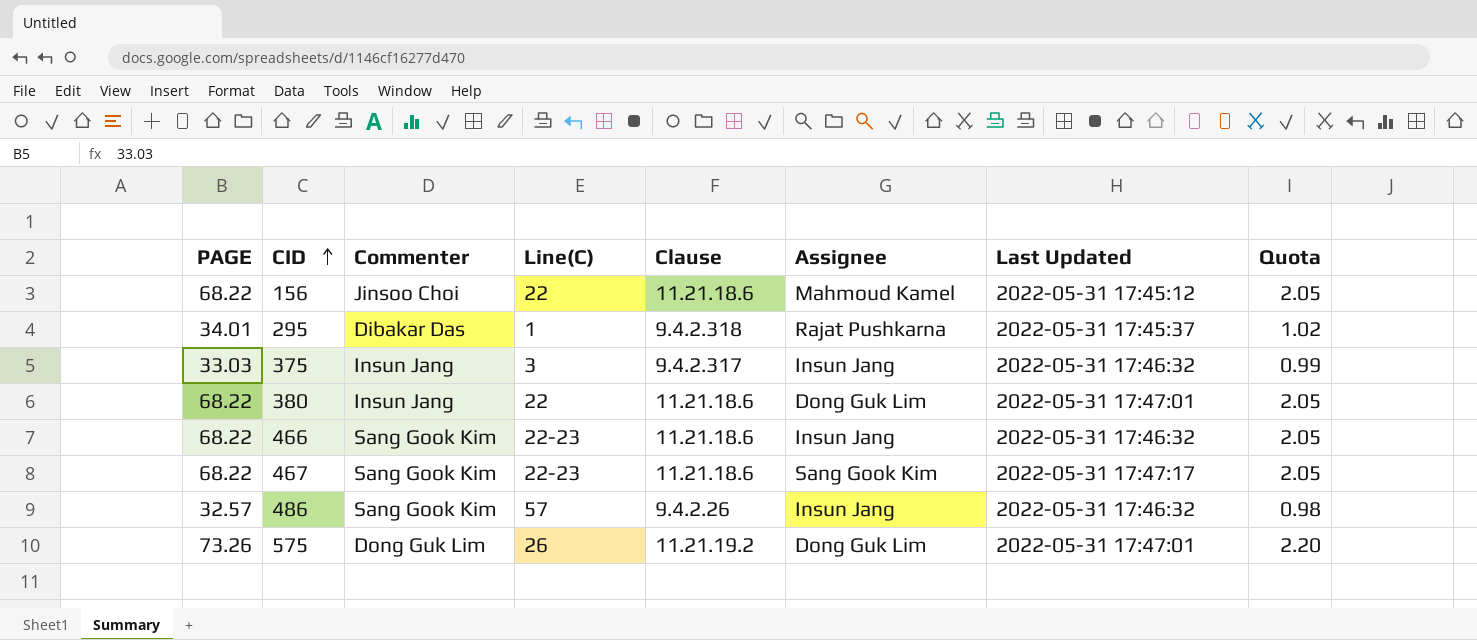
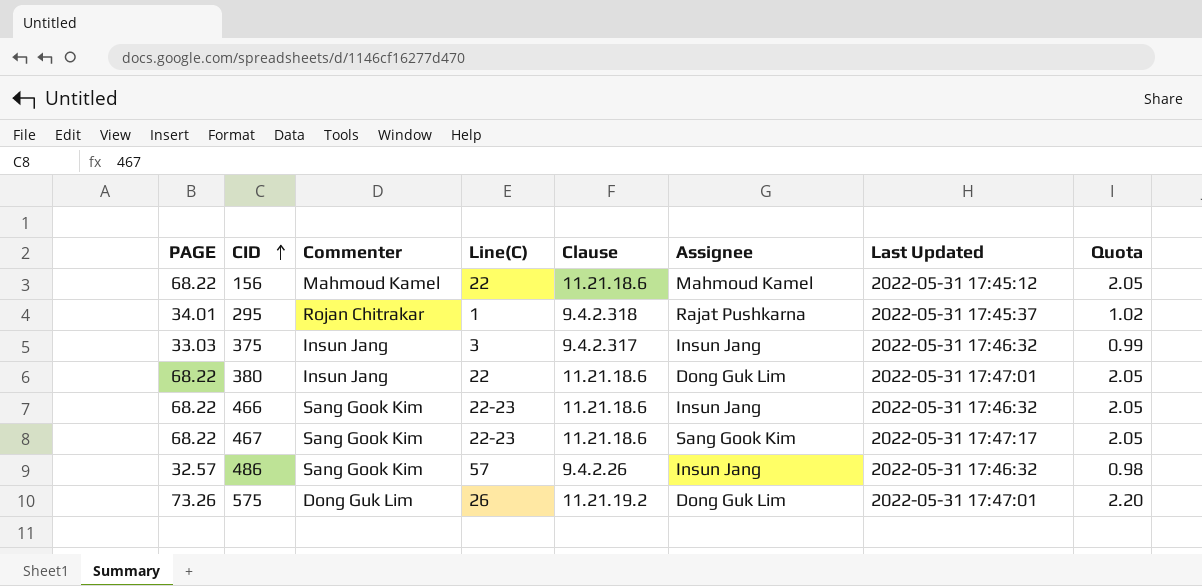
156 | Commenter: Jinsoo Choi -> Mahmoud Kamel
295 | Commenter: Dibakar Das -> Rojan Chitrakar

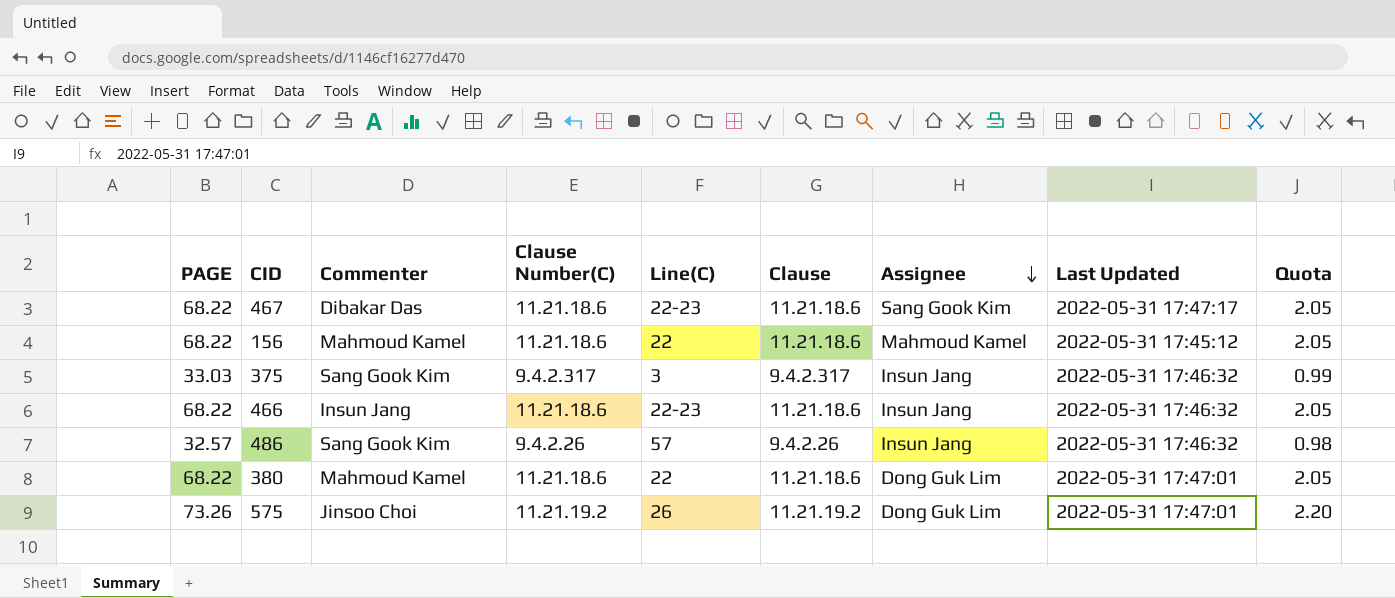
row order: CID ascending -> Assignee descending
column Clause Number(C) | position: none -> 4
row 295: 34.01 | Rojan Chitrakar | 1 | 9.4.2.318 | Rajat Pushkarna | 2022-05-31 17:45:37 | 1.02 -> none
467 | Commenter: Sang Gook Kim -> Dibakar Das
375 | Commenter: Insun Jang -> Sang Gook Kim
466 | Commenter: Sang Gook Kim -> Insun Jang
380 | Commenter: Insun Jang -> Mahmoud Kamel
575 | Commenter: Dong Guk Lim -> Jinsoo Choi

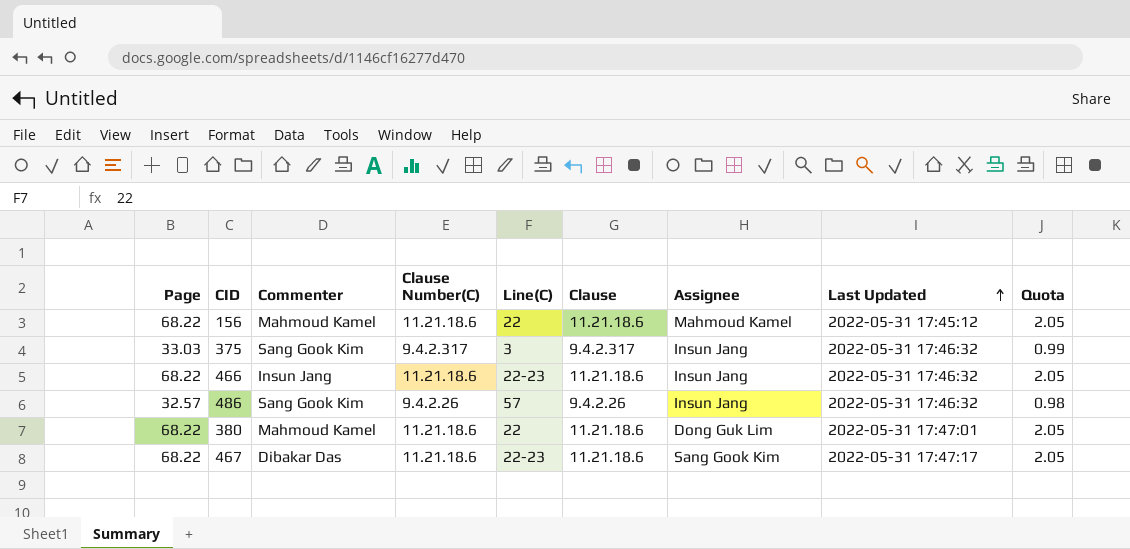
row order: Assignee descending -> Last Updated ascending
column name: PAGE -> Page
row 575: 73.26 | Jinsoo Choi | 11.21.19.2 | 26 | 11.21.19.2 | Dong Guk Lim | 2022-05-31 17:47:01 | 2.20 -> none

